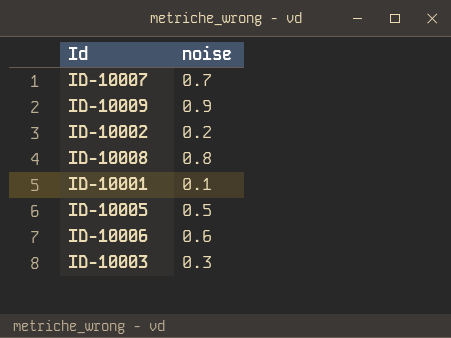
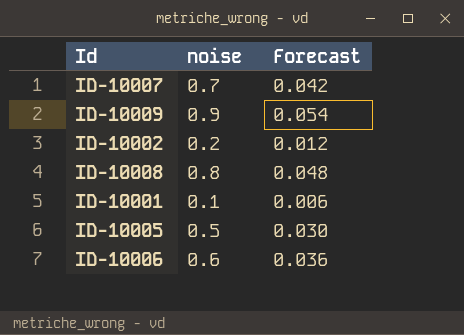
column Forecast | formula: none -> [noise] * 0.06
row ID-10003: 0.3 -> none

